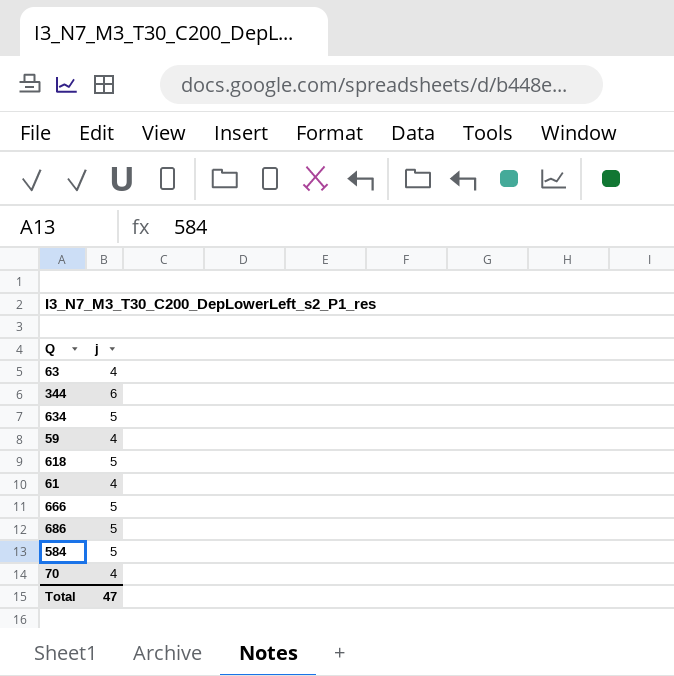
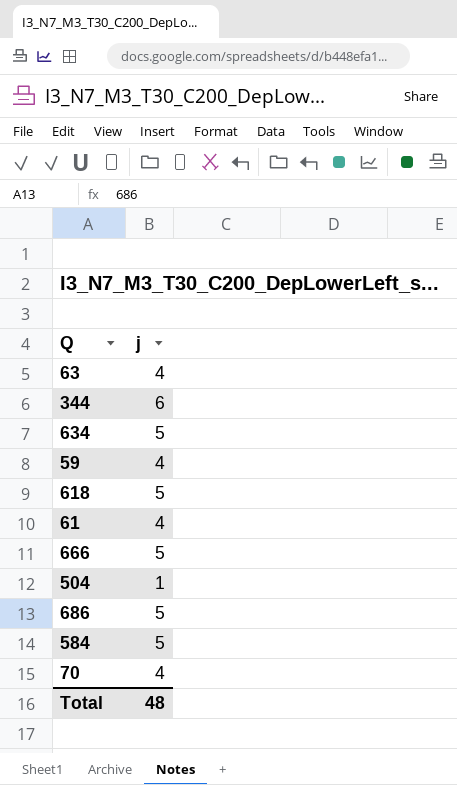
row 504: none -> 1
Total | j: 47 -> 48

